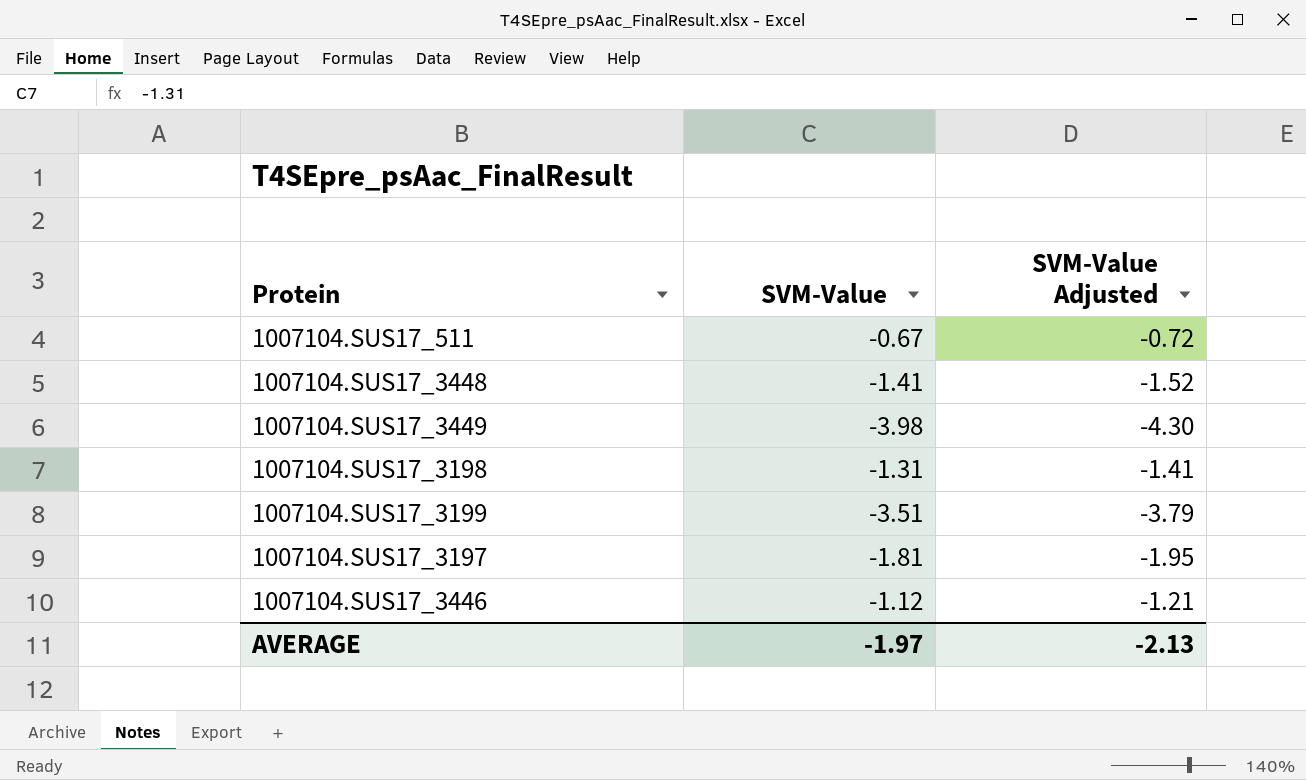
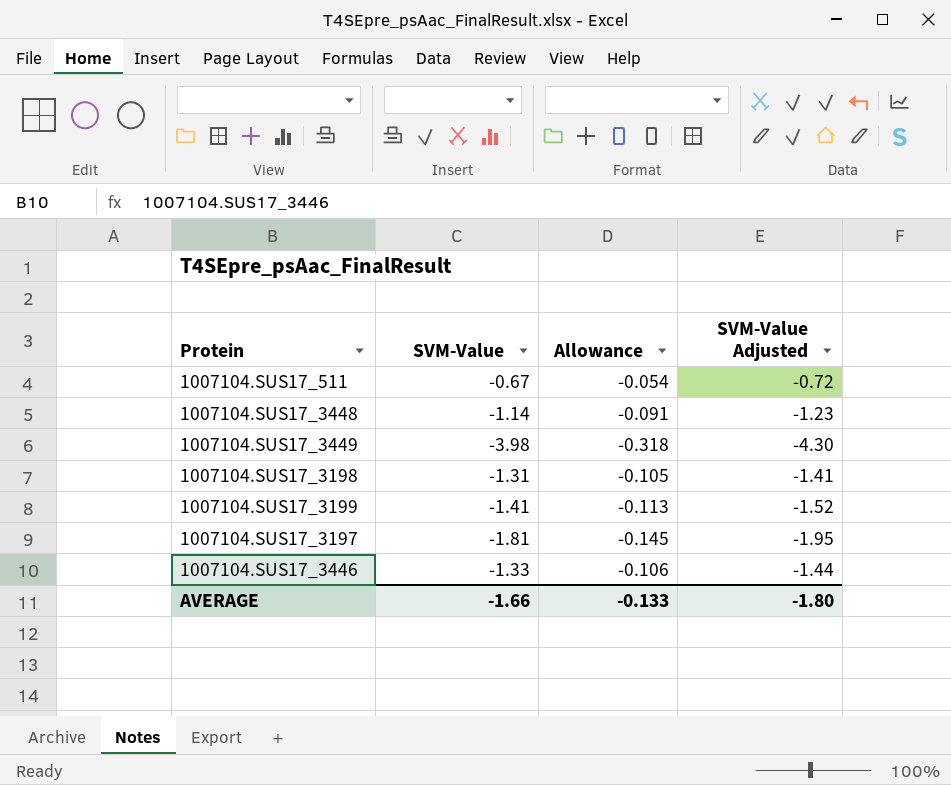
column Allowance | formula: none -> [SVM-Value] * 0.08
1007104.SUS17_3448 | SVM-Value: -1.41 -> -1.14
1007104.SUS17_3448 | SVM-Value Adjusted: -1.52 -> -1.23
1007104.SUS17_3199 | SVM-Value: -3.51 -> -1.41
1007104.SUS17_3199 | SVM-Value Adjusted: -3.79 -> -1.52
1007104.SUS17_3446 | SVM-Value: -1.12 -> -1.33
1007104.SUS17_3446 | SVM-Value Adjusted: -1.21 -> -1.44
AVERAGE | SVM-Value: -1.97 -> -1.66
AVERAGE | SVM-Value Adjusted: -2.13 -> -1.80

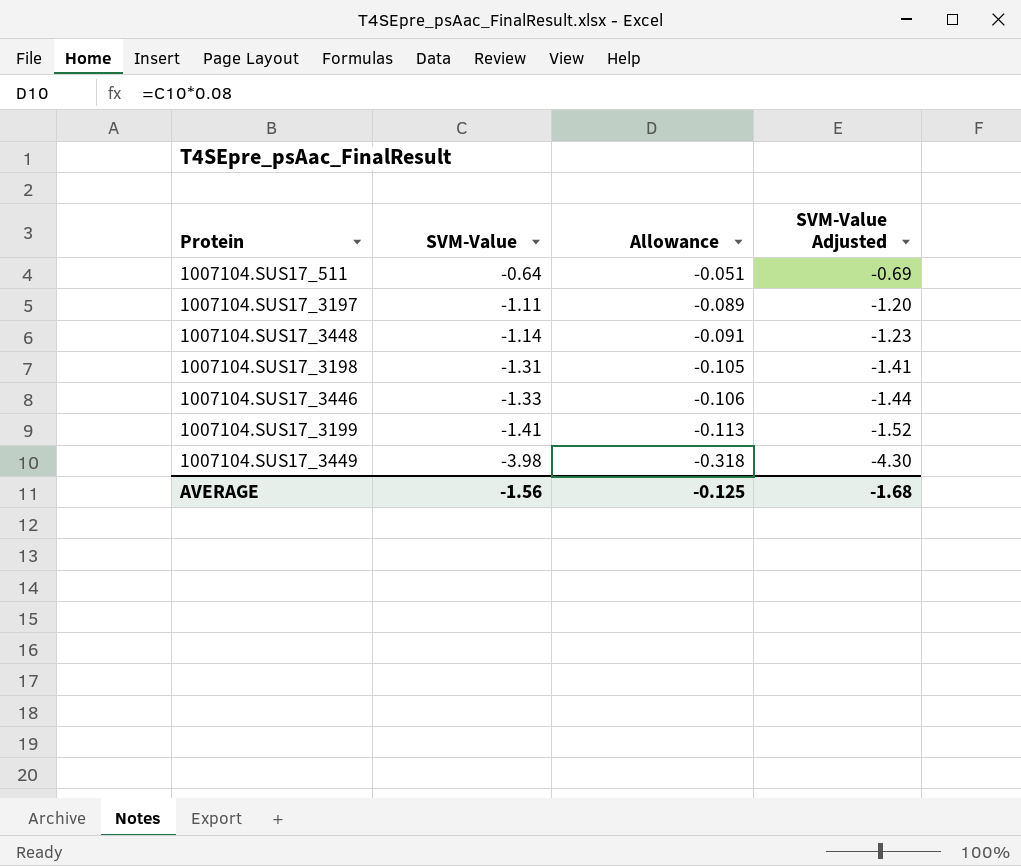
row order: none -> SVM-Value descending
1007104.SUS17_511 | SVM-Value: -0.67 -> -0.64
1007104.SUS17_511 | Allowance: -0.054 -> -0.051
1007104.SUS17_511 | SVM-Value Adjusted: -0.72 -> -0.69
1007104.SUS17_3197 | SVM-Value: -1.81 -> -1.11
1007104.SUS17_3197 | Allowance: -0.145 -> -0.089
1007104.SUS17_3197 | SVM-Value Adjusted: -1.95 -> -1.20
AVERAGE | SVM-Value: -1.66 -> -1.56
AVERAGE | Allowance: -0.133 -> -0.125
AVERAGE | SVM-Value Adjusted: -1.80 -> -1.68

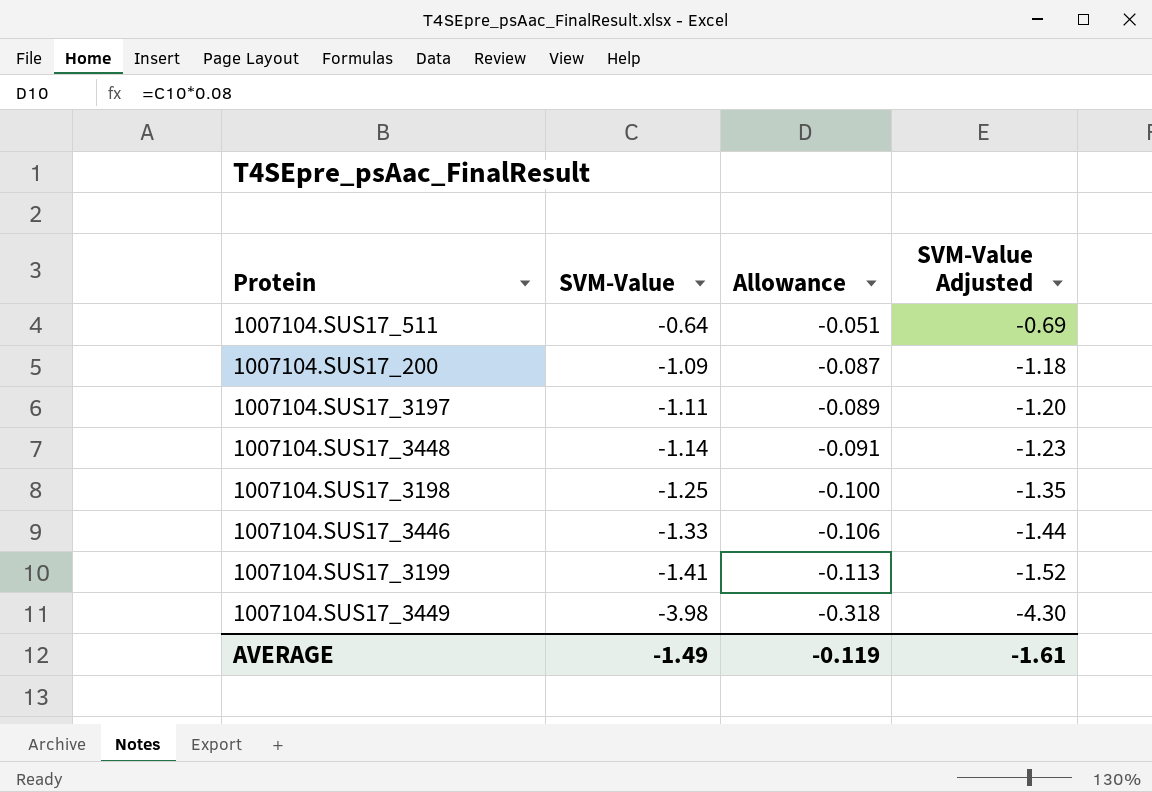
row 1007104.SUS17_200: none -> -1.09 | -0.087 | -1.18
1007104.SUS17_3198 | SVM-Value: -1.31 -> -1.25
1007104.SUS17_3198 | Allowance: -0.105 -> -0.100
1007104.SUS17_3198 | SVM-Value Adjusted: -1.41 -> -1.35
AVERAGE | SVM-Value: -1.56 -> -1.49
AVERAGE | Allowance: -0.125 -> -0.119
AVERAGE | SVM-Value Adjusted: -1.68 -> -1.61

